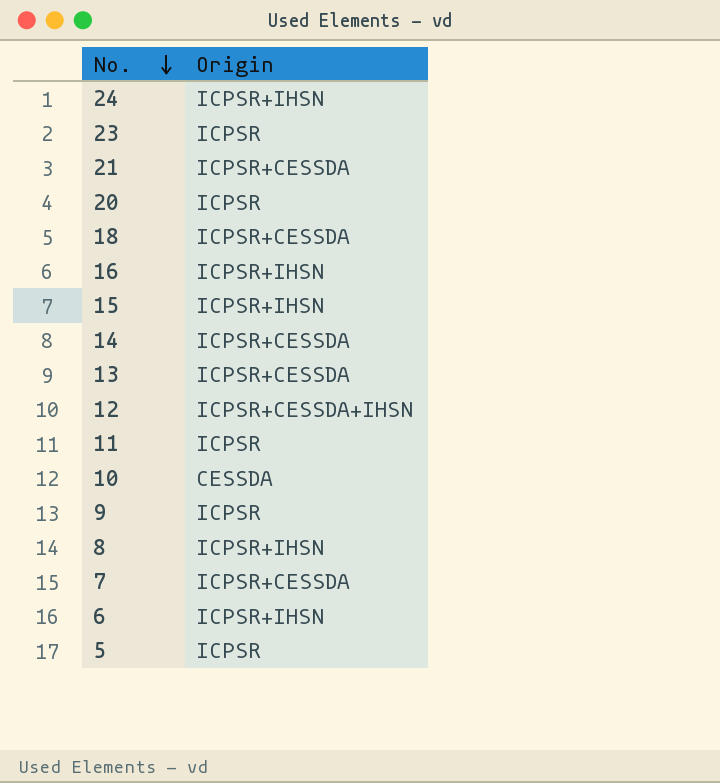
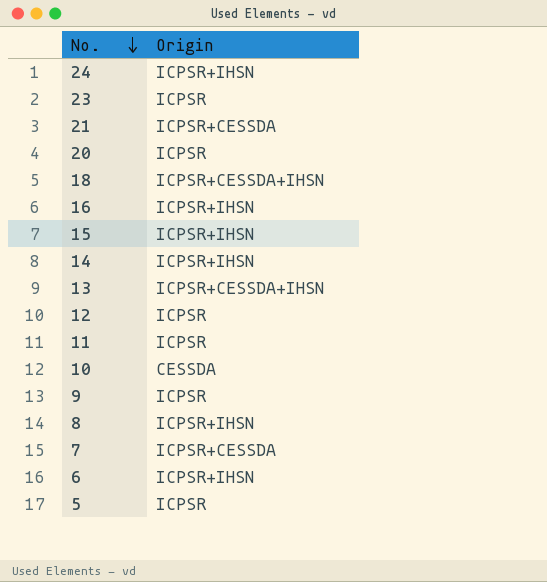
18 | Origin: ICPSR+CESSDA -> ICPSR+CESSDA+IHSN
14 | Origin: ICPSR+CESSDA -> ICPSR+IHSN
13 | Origin: ICPSR+CESSDA -> ICPSR+CESSDA+IHSN
12 | Origin: ICPSR+CESSDA+IHSN -> ICPSR

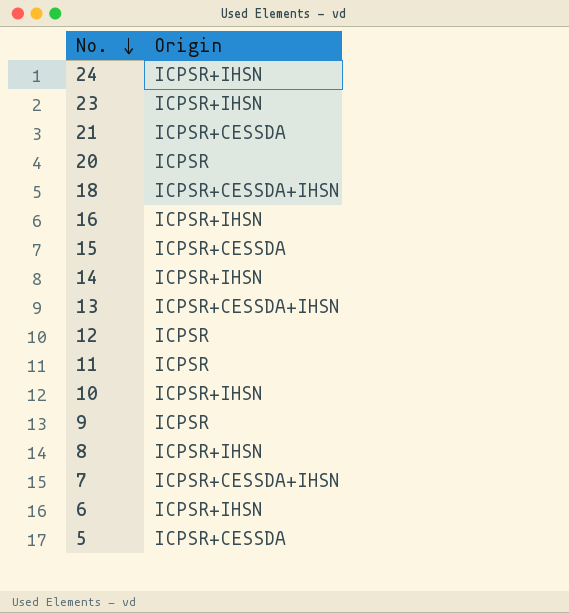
23 | Origin: ICPSR -> ICPSR+IHSN
15 | Origin: ICPSR+IHSN -> ICPSR+CESSDA
10 | Origin: CESSDA -> ICPSR+IHSN
7 | Origin: ICPSR+CESSDA -> ICPSR+CESSDA+IHSN
5 | Origin: ICPSR -> ICPSR+CESSDA

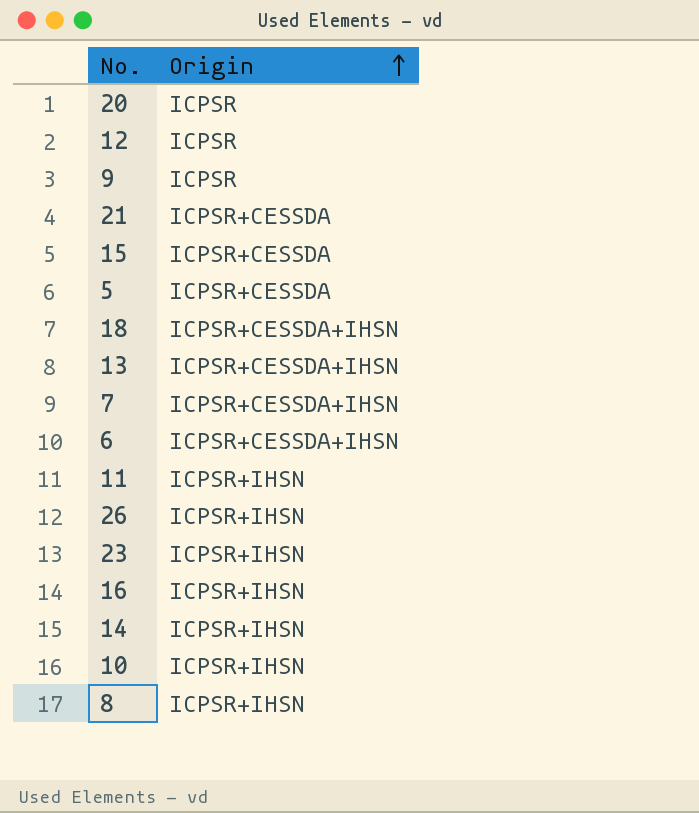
row order: No. descending -> Origin ascending
row 24: ICPSR+IHSN -> none
6 | Origin: ICPSR+IHSN -> ICPSR+CESSDA+IHSN
11 | Origin: ICPSR -> ICPSR+IHSN
row 26: none -> ICPSR+IHSN

